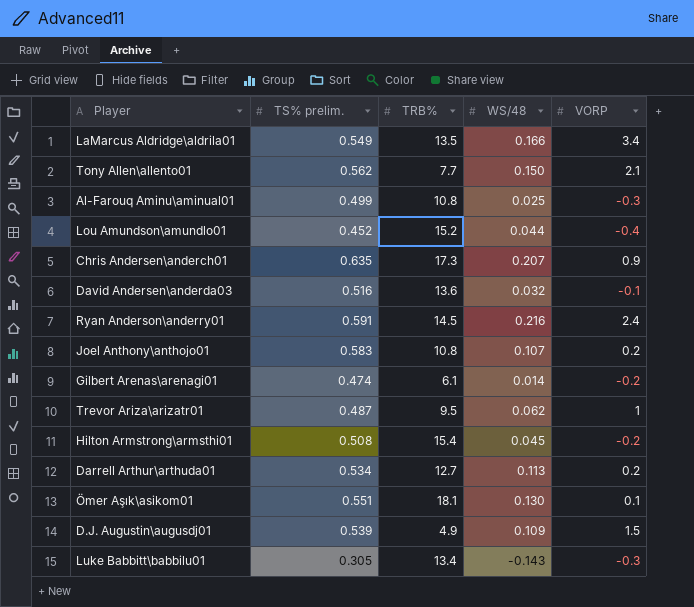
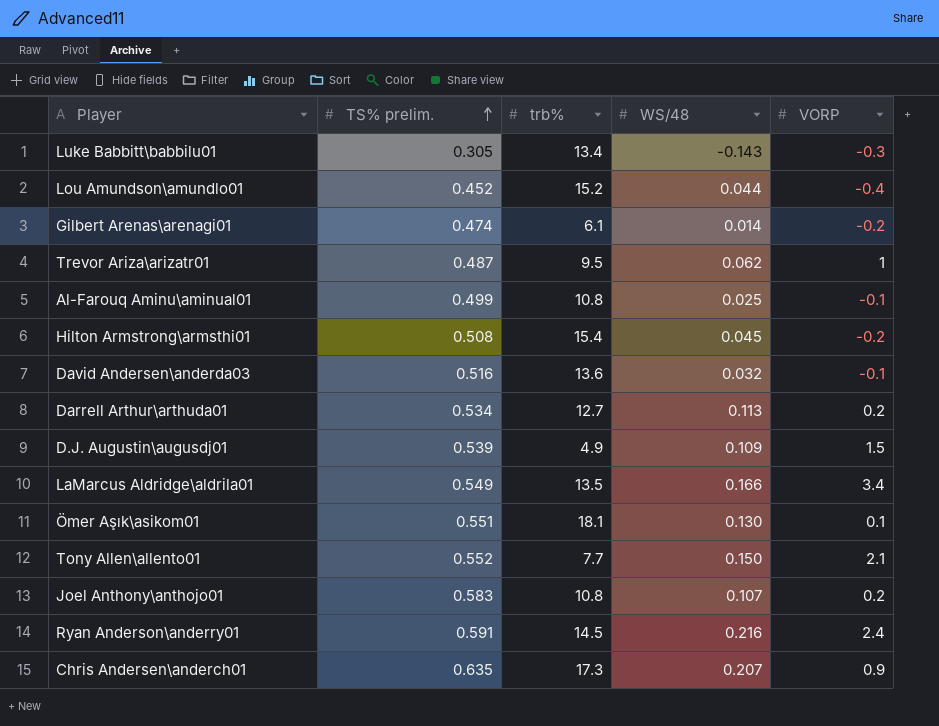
row order: none -> TS% prelim. ascending
column name: TRB% -> trb%
Al-Farouq Aminu\aminual01 | VORP: -0.3 -> -0.1
Tony Allen\allento01 | TS% prelim.: 0.562 -> 0.552

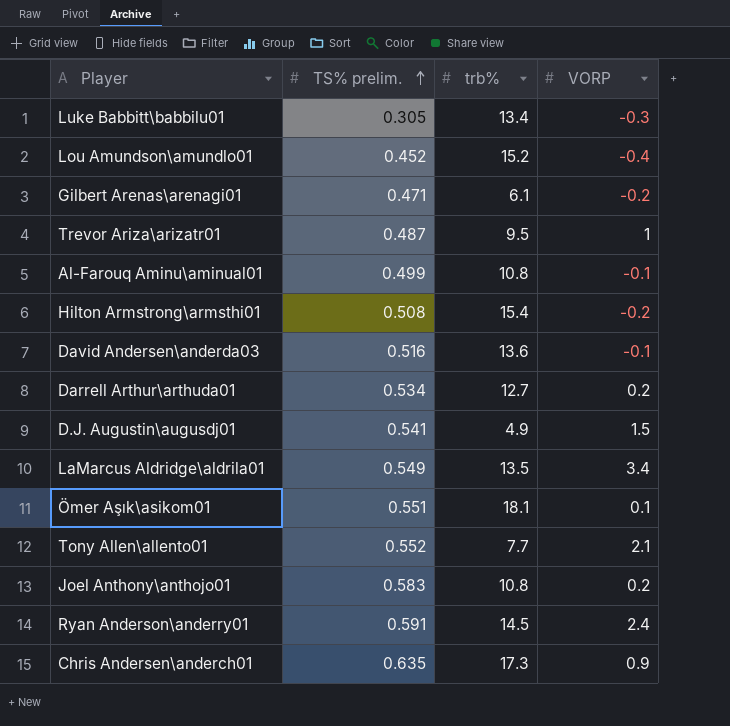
column WS/48 | position: 4 -> none
Gilbert Arenas\arenagi01 | TS% prelim.: 0.474 -> 0.471
D.J. Augustin\augusdj01 | TS% prelim.: 0.539 -> 0.541

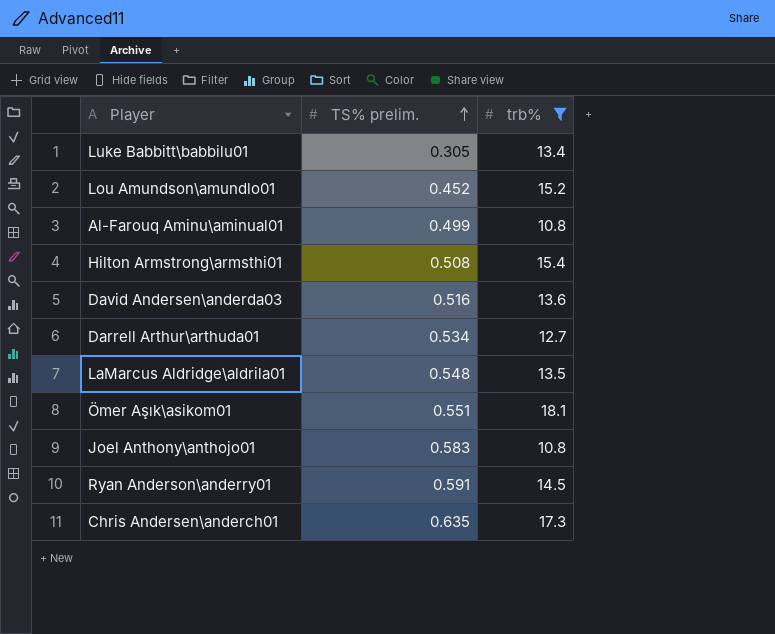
filter: none -> trb% >= 10.8
column VORP | position: 4 -> none
LaMarcus Aldridge\aldrila01 | TS% prelim.: 0.549 -> 0.548

